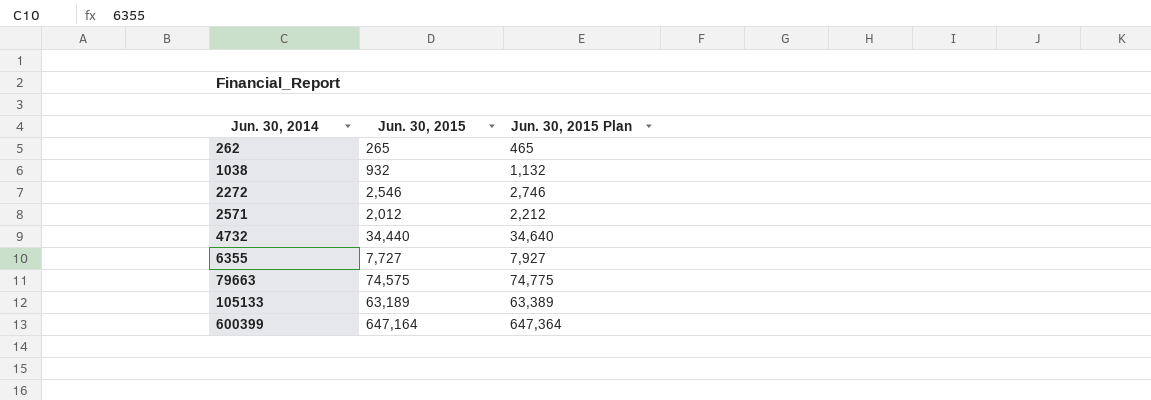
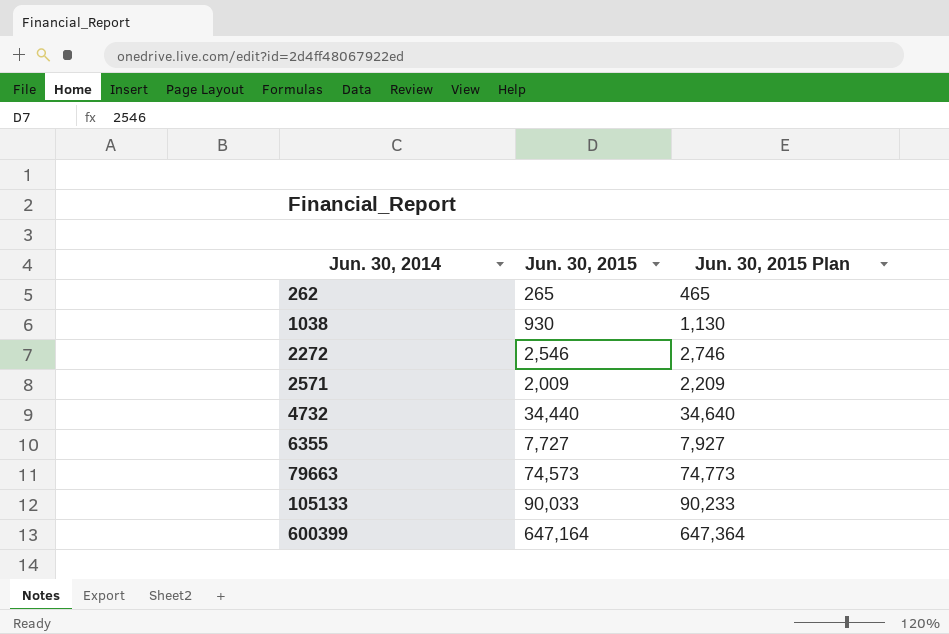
1038 | Jun. 30, 2015: 932 -> 930
1038 | Jun. 30, 2015 Plan: 1,132 -> 1,130
2571 | Jun. 30, 2015: 2,012 -> 2,009
2571 | Jun. 30, 2015 Plan: 2,212 -> 2,209
79663 | Jun. 30, 2015: 74,575 -> 74,573
79663 | Jun. 30, 2015 Plan: 74,775 -> 74,773
105133 | Jun. 30, 2015: 63,189 -> 90,033
105133 | Jun. 30, 2015 Plan: 63,389 -> 90,233

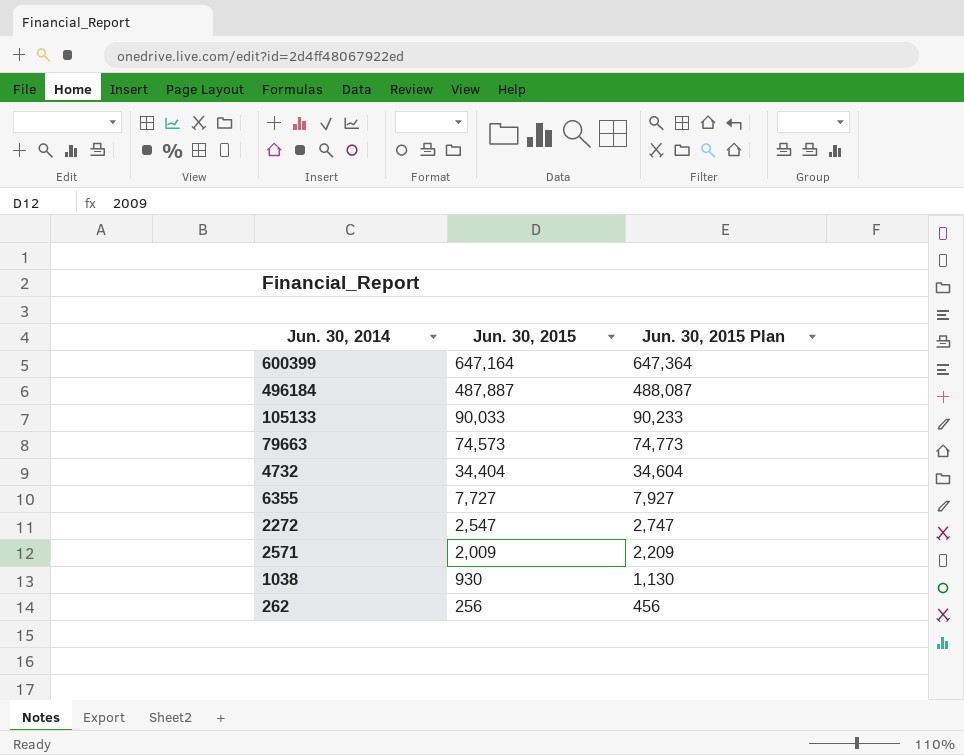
row order: Jun. 30, 2014 ascending -> Jun. 30, 2015 descending
row 496184: none -> 487,887 | 488,087
4732 | Jun. 30, 2015: 34,440 -> 34,404
4732 | Jun. 30, 2015 Plan: 34,640 -> 34,604
2272 | Jun. 30, 2015: 2,546 -> 2,547
2272 | Jun. 30, 2015 Plan: 2,746 -> 2,747
262 | Jun. 30, 2015: 265 -> 256
262 | Jun. 30, 2015 Plan: 465 -> 456

